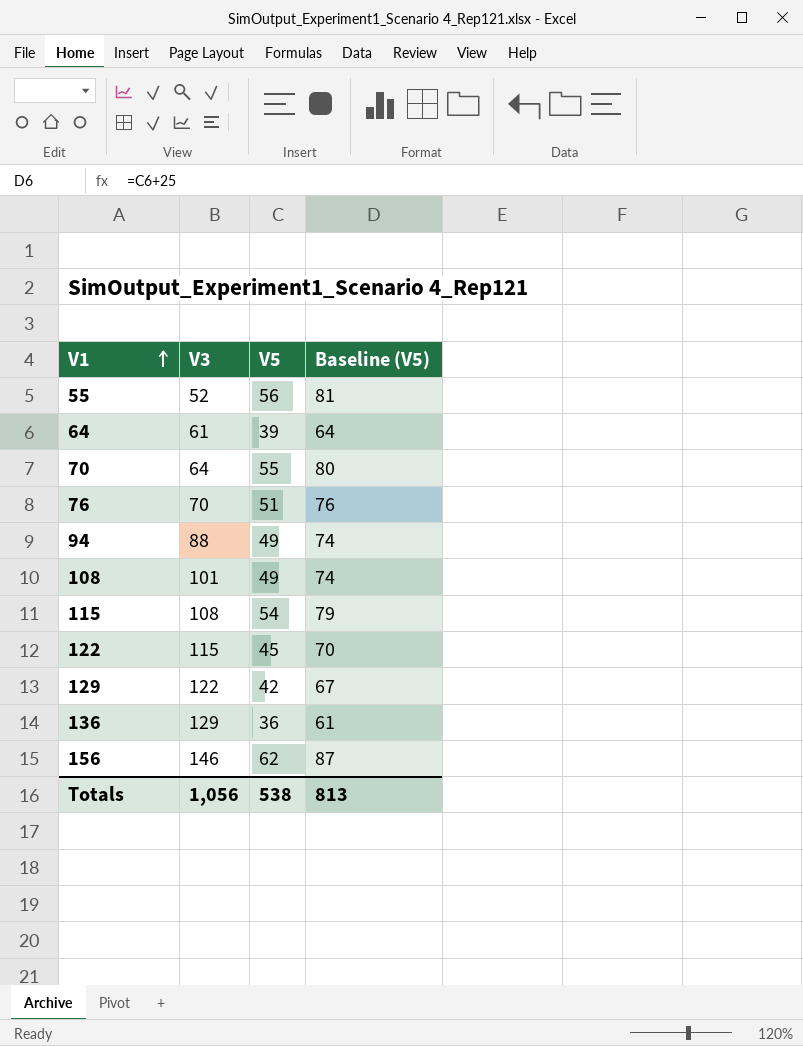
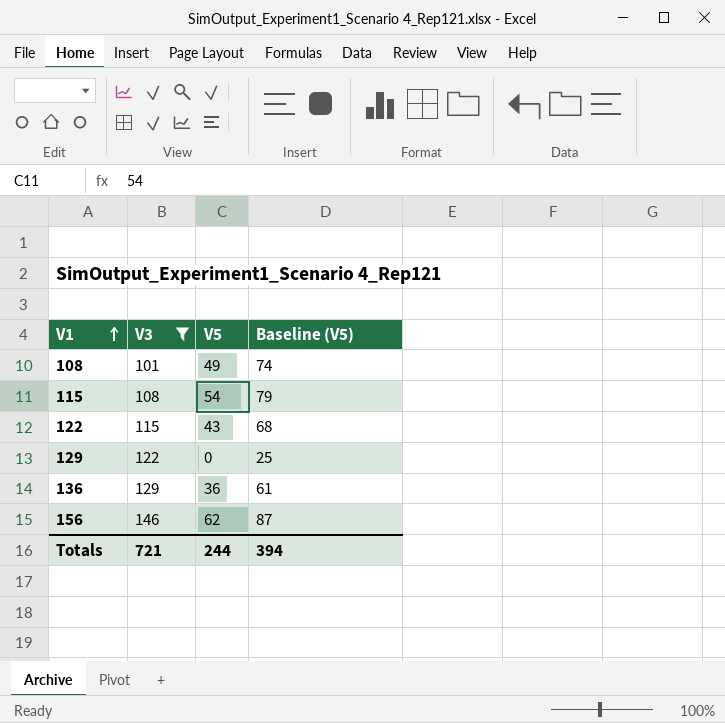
filter: none -> V3 >= 101
122 | V5: 45 -> 43
122 | Baseline (V5): 70 -> 68
129 | V5: 42 -> 0
129 | Baseline (V5): 67 -> 25
Totals | V3: 1,056 -> 721
Totals | V5: 538 -> 244
Totals | Baseline (V5): 813 -> 394

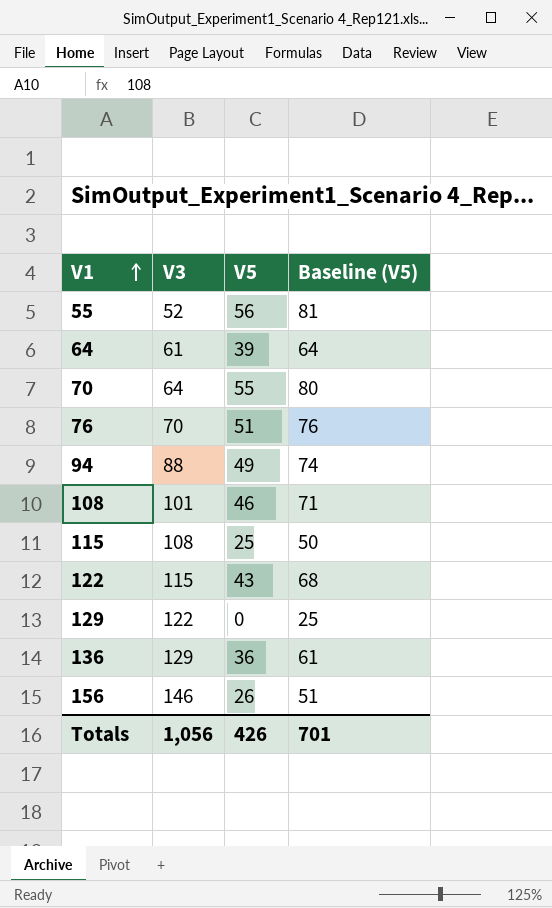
filter: V3 >= 101 -> none
108 | V5: 49 -> 46
108 | Baseline (V5): 74 -> 71
115 | V5: 54 -> 25
115 | Baseline (V5): 79 -> 50
156 | V5: 62 -> 26
156 | Baseline (V5): 87 -> 51
Totals | V3: 721 -> 1,056
Totals | V5: 244 -> 426
Totals | Baseline (V5): 394 -> 701

